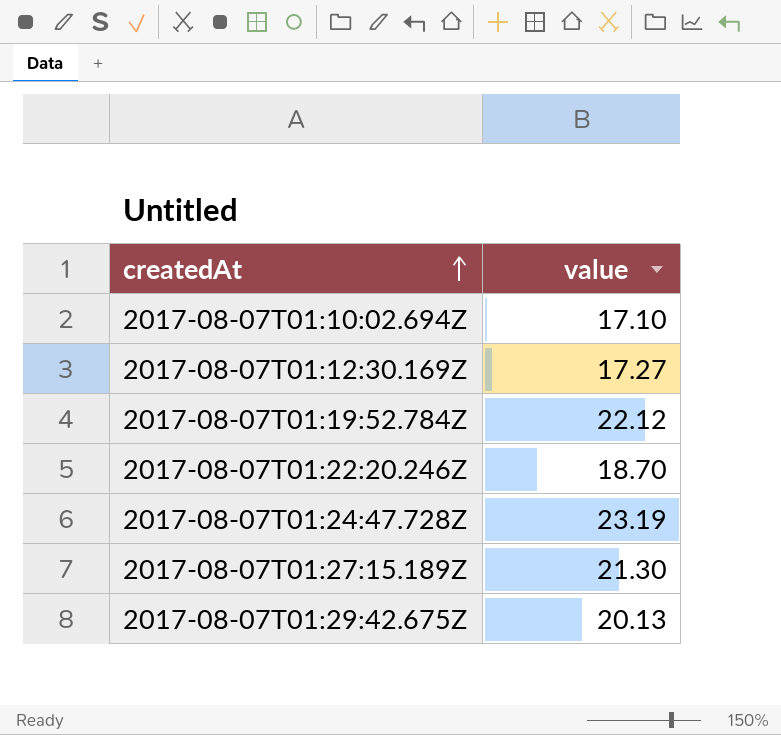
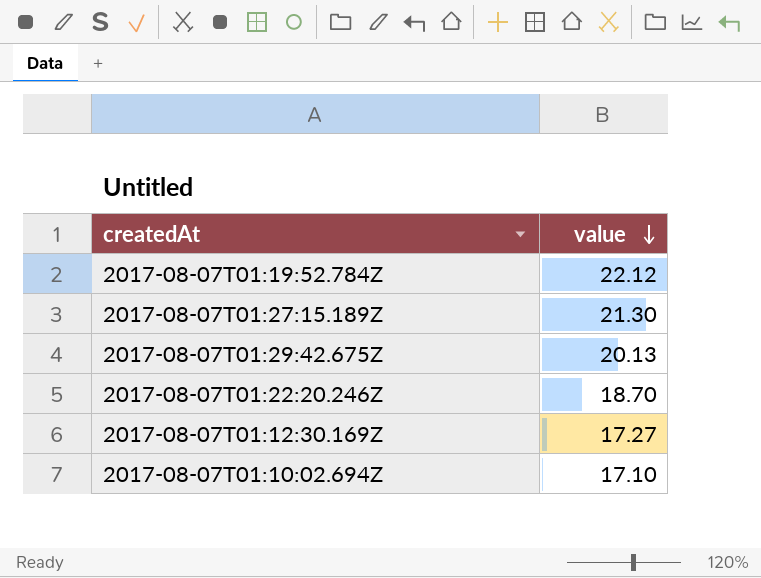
row order: createdAt ascending -> value descending
row 2017-08-07T01:24:47.728Z: 23.19 -> none

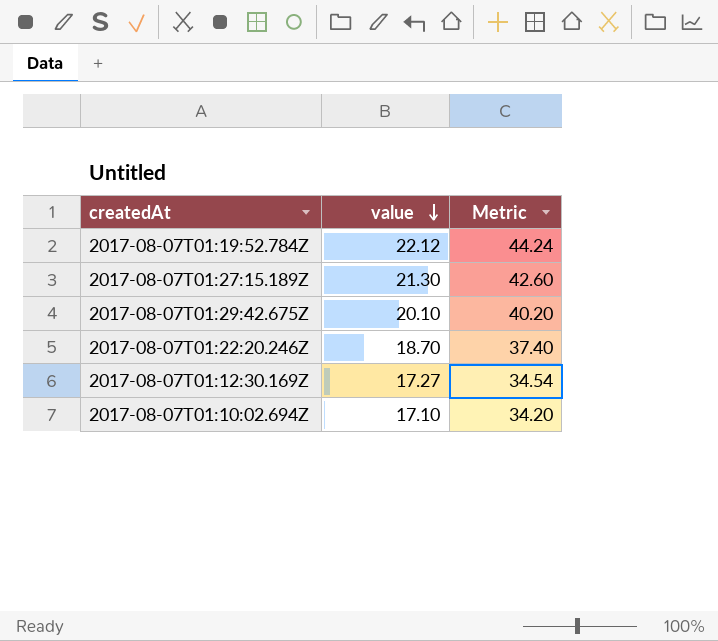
column Metric | formula: none -> [value] * 2
2017-08-07T01:29:42.675Z | value: 20.13 -> 20.10

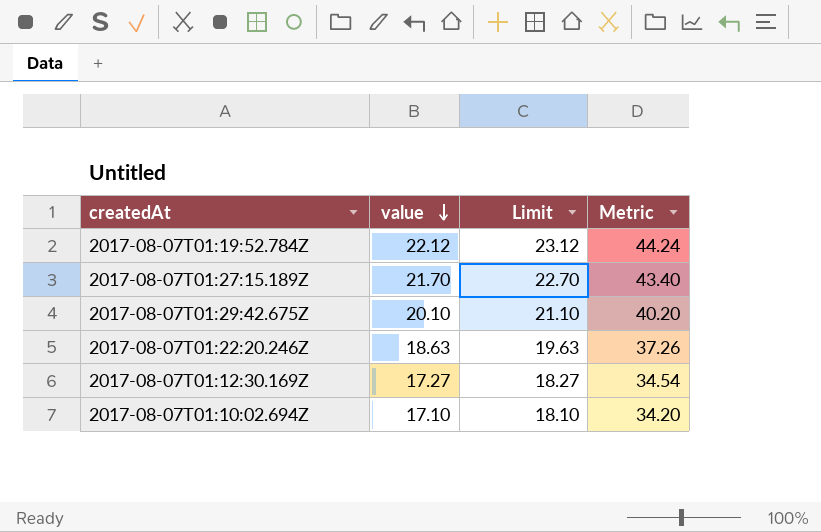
column Limit | formula: none -> [value] + 1
2017-08-07T01:27:15.189Z | value: 21.30 -> 21.70
2017-08-07T01:27:15.189Z | Metric: 42.60 -> 43.40
2017-08-07T01:22:20.246Z | value: 18.70 -> 18.63
2017-08-07T01:22:20.246Z | Metric: 37.40 -> 37.26

